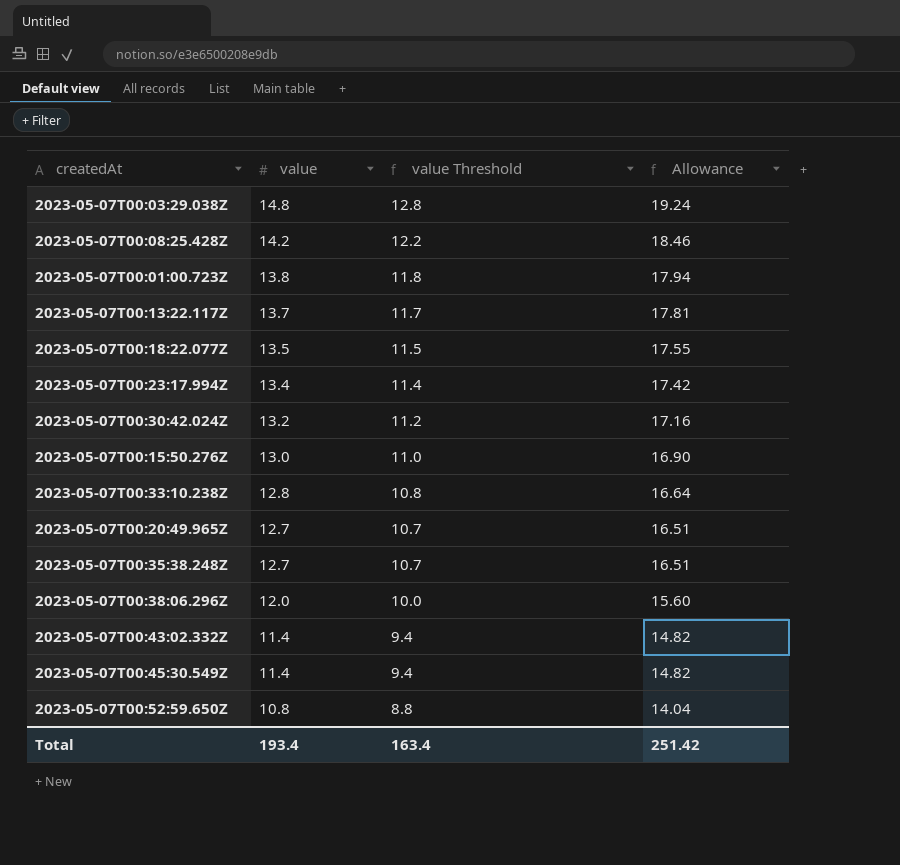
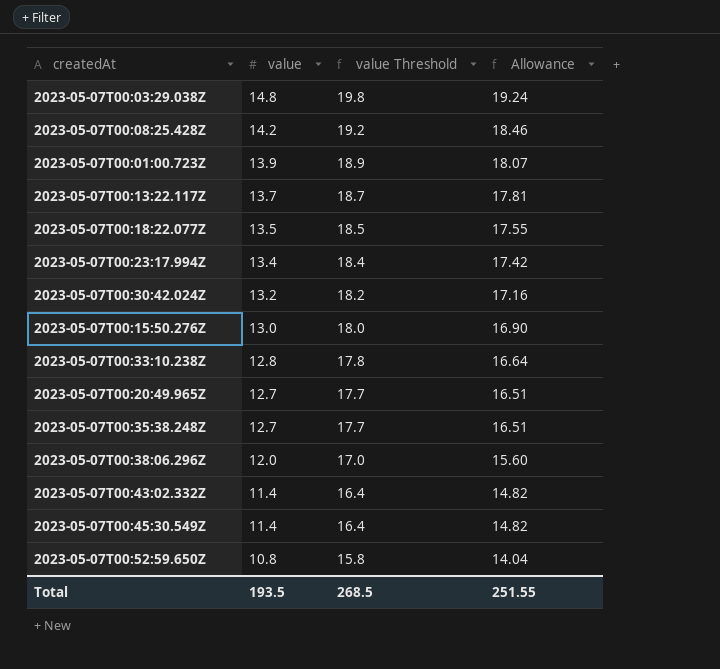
column value Threshold | formula: [value] - 2 -> [value] + 5
2023-05-07T00:01:00.723Z | value: 13.8 -> 13.9
2023-05-07T00:01:00.723Z | Allowance: 17.94 -> 18.07
Total | value: 193.4 -> 193.5
Total | value Threshold: 163.4 -> 268.5
Total | Allowance: 251.42 -> 251.55

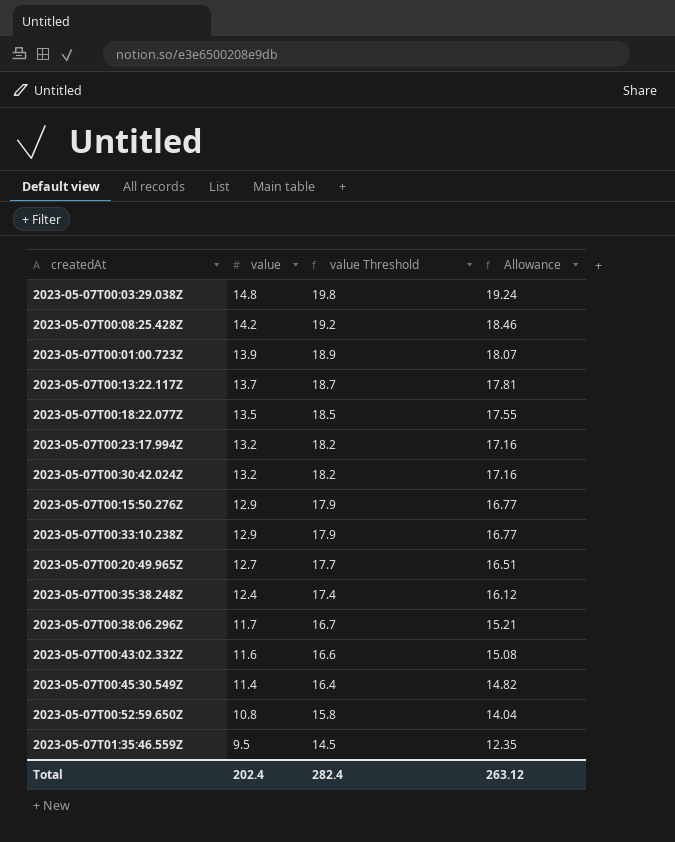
2023-05-07T00:23:17.994Z | value: 13.4 -> 13.2
2023-05-07T00:23:17.994Z | value Threshold: 18.4 -> 18.2
2023-05-07T00:23:17.994Z | Allowance: 17.42 -> 17.16
2023-05-07T00:15:50.276Z | value: 13.0 -> 12.9
2023-05-07T00:15:50.276Z | value Threshold: 18.0 -> 17.9
2023-05-07T00:15:50.276Z | Allowance: 16.90 -> 16.77
2023-05-07T00:33:10.238Z | value: 12.8 -> 12.9
2023-05-07T00:33:10.238Z | value Threshold: 17.8 -> 17.9
2023-05-07T00:33:10.238Z | Allowance: 16.64 -> 16.77
2023-05-07T00:35:38.248Z | value: 12.7 -> 12.4
2023-05-07T00:35:38.248Z | value Threshold: 17.7 -> 17.4
2023-05-07T00:35:38.248Z | Allowance: 16.51 -> 16.12
2023-05-07T00:38:06.296Z | value: 12.0 -> 11.7
2023-05-07T00:38:06.296Z | value Threshold: 17.0 -> 16.7
2023-05-07T00:38:06.296Z | Allowance: 15.60 -> 15.21
2023-05-07T00:43:02.332Z | value: 11.4 -> 11.6
2023-05-07T00:43:02.332Z | value Threshold: 16.4 -> 16.6
2023-05-07T00:43:02.332Z | Allowance: 14.82 -> 15.08
row 2023-05-07T01:35:46.559Z: none -> 9.5 | 14.5 | 12.35
Total | value: 193.5 -> 202.4
Total | value Threshold: 268.5 -> 282.4
Total | Allowance: 251.55 -> 263.12

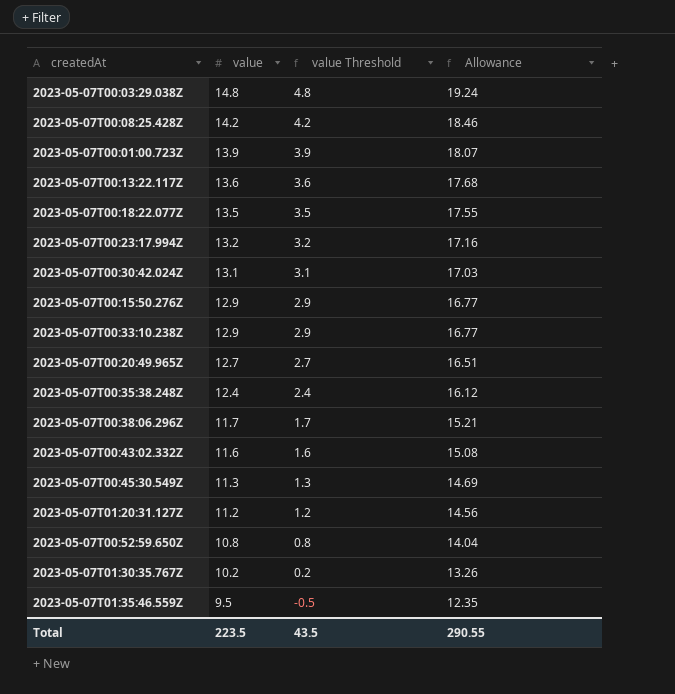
column value Threshold | formula: [value] + 5 -> [value] - 10
2023-05-07T00:13:22.117Z | value: 13.7 -> 13.6
2023-05-07T00:13:22.117Z | Allowance: 17.81 -> 17.68
2023-05-07T00:30:42.024Z | value: 13.2 -> 13.1
2023-05-07T00:30:42.024Z | Allowance: 17.16 -> 17.03
2023-05-07T00:45:30.549Z | value: 11.4 -> 11.3
2023-05-07T00:45:30.549Z | Allowance: 14.82 -> 14.69
row 2023-05-07T01:20:31.127Z: none -> 11.2 | 1.2 | 14.56
row 2023-05-07T01:30:35.767Z: none -> 10.2 | 0.2 | 13.26
Total | value: 202.4 -> 223.5
Total | value Threshold: 282.4 -> 43.5
Total | Allowance: 263.12 -> 290.55

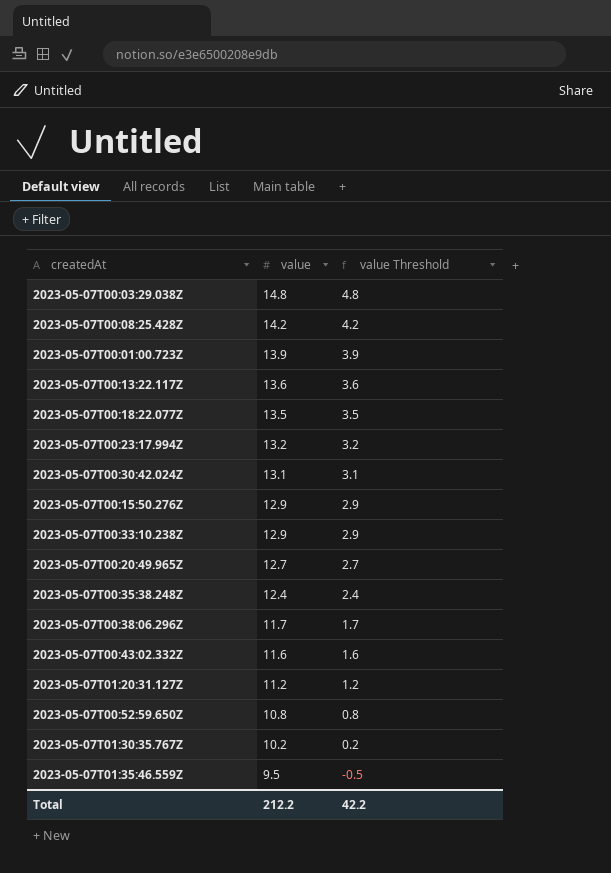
column Allowance | formula: [value] * 1.3 -> none
row 2023-05-07T00:45:30.549Z: 11.3 | 1.3 | 14.69 -> none
Total | value: 223.5 -> 212.2
Total | value Threshold: 43.5 -> 42.2

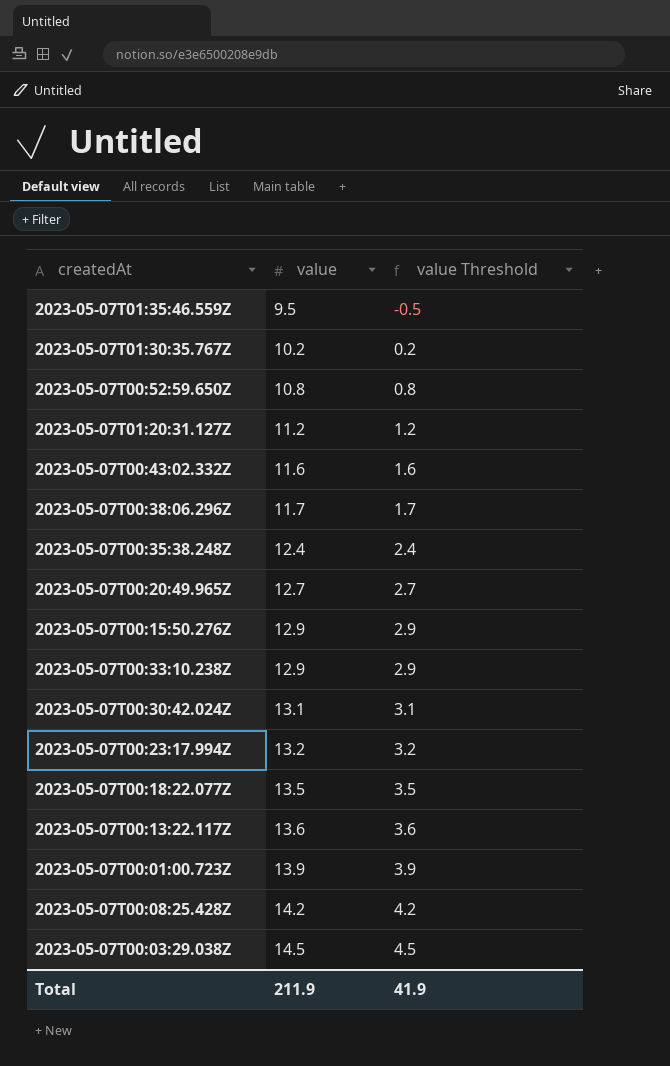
row order: value descending -> value ascending
2023-05-07T00:03:29.038Z | value: 14.8 -> 14.5
2023-05-07T00:03:29.038Z | value Threshold: 4.8 -> 4.5
Total | value: 212.2 -> 211.9
Total | value Threshold: 42.2 -> 41.9

